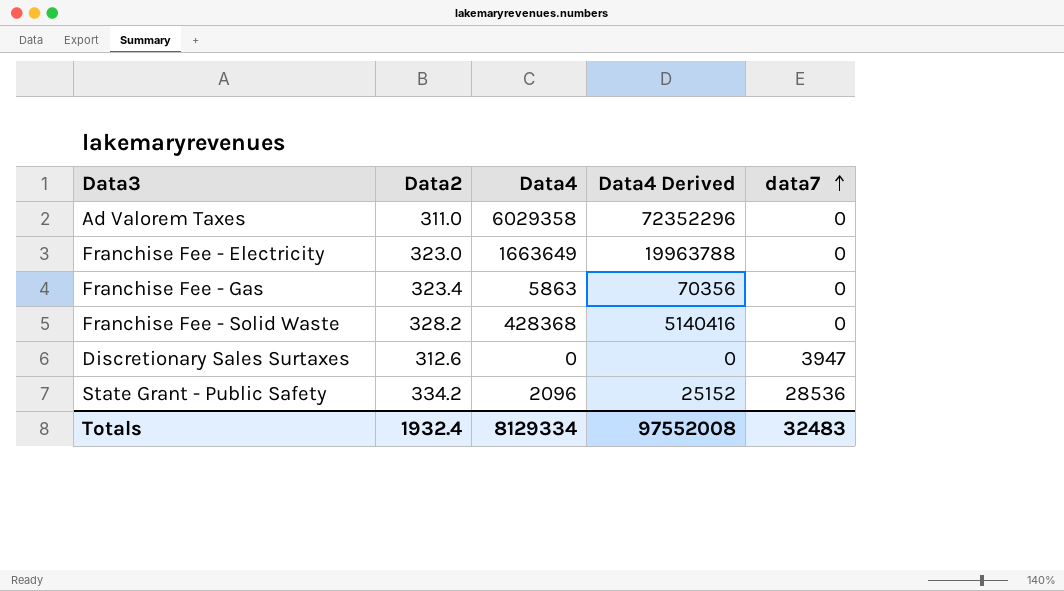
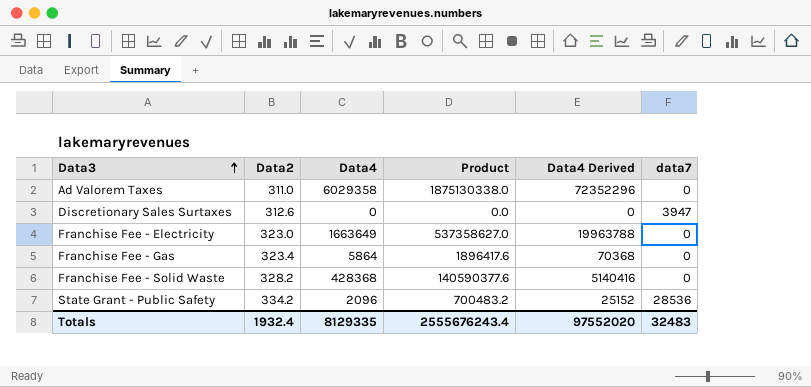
row order: data7 ascending -> Data3 ascending
column Product | formula: none -> [Data2] * [Data4]
Franchise Fee - Gas | Data4: 5863 -> 5864
Franchise Fee - Gas | Data4 Derived: 70356 -> 70368
Totals | Data4: 8129334 -> 8129335
Totals | Data4 Derived: 97552008 -> 97552020

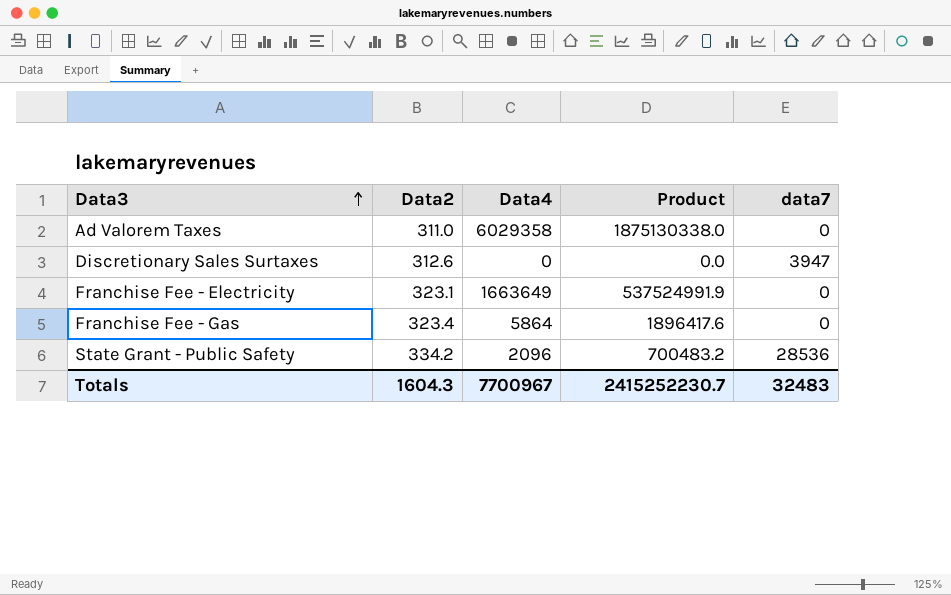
column Data4 Derived | formula: [Data4] * 12 -> none
row Franchise Fee - Solid Waste: 328.2 | 428368 | 140590377.6 | 5140416 | 0 -> none
Franchise Fee - Electricity | Data2: 323.0 -> 323.1
Franchise Fee - Electricity | Product: 537358627.0 -> 537524991.9
Totals | Data2: 1932.4 -> 1604.3
Totals | Data4: 8129335 -> 7700967
Totals | Product: 2555676243.4 -> 2415252230.7

